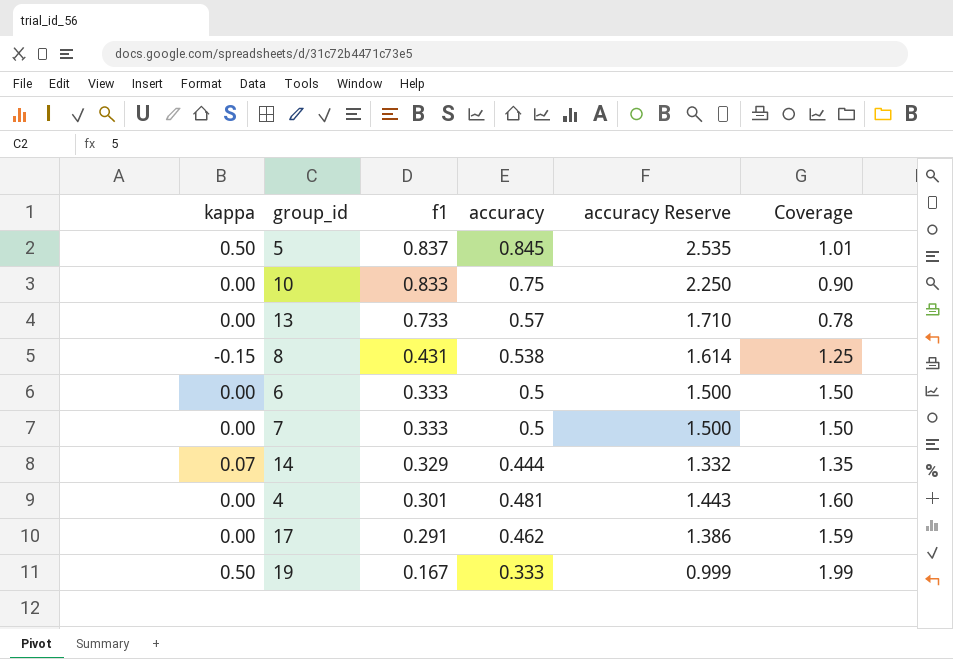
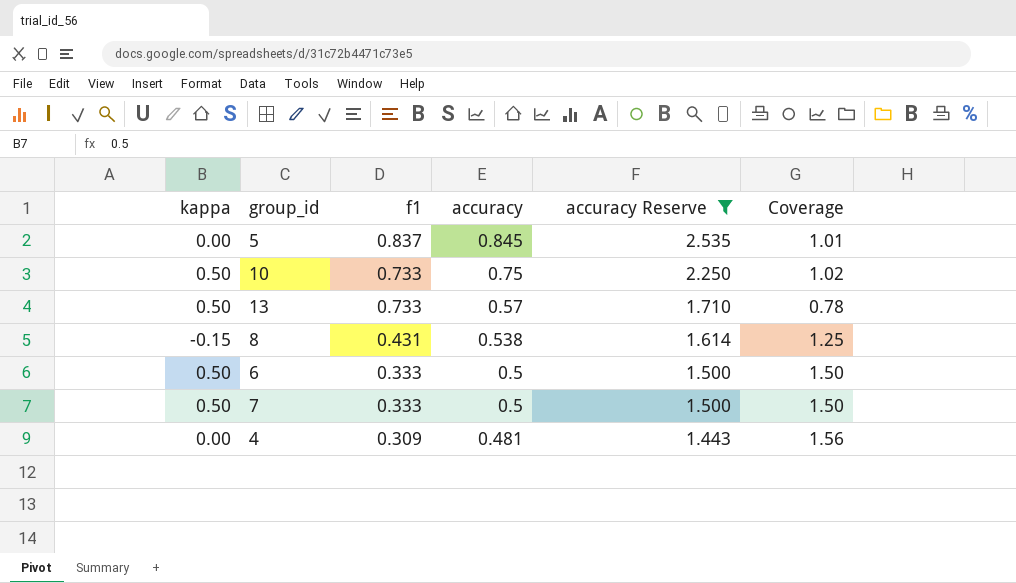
filter: none -> accuracy Reserve >= 1.443
5 | kappa: 0.50 -> 0.00
10 | kappa: 0.00 -> 0.50
10 | f1: 0.833 -> 0.733
10 | Coverage: 0.90 -> 1.02
13 | kappa: 0.00 -> 0.50
6 | kappa: 0.00 -> 0.50
7 | kappa: 0.00 -> 0.50
4 | f1: 0.301 -> 0.309
4 | Coverage: 1.60 -> 1.56

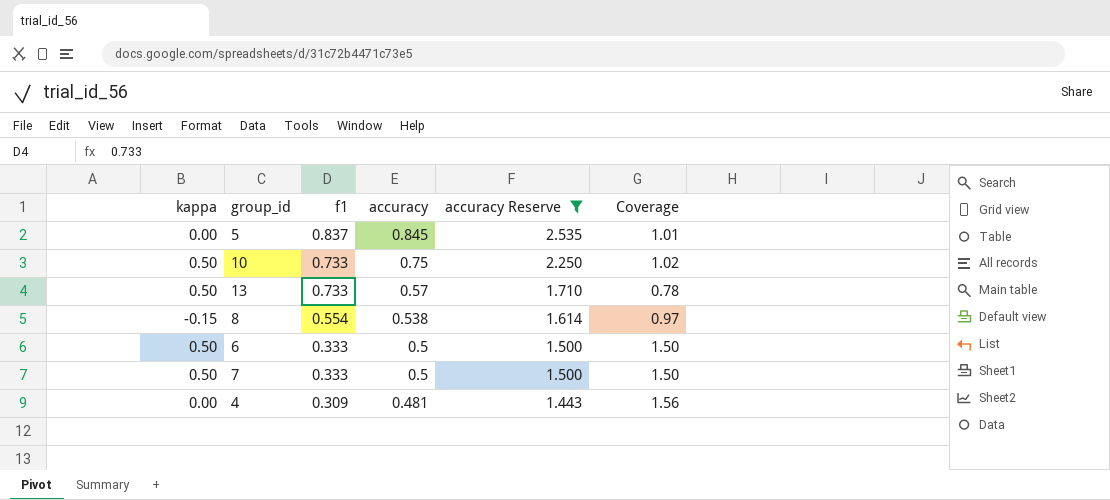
8 | f1: 0.431 -> 0.554
8 | Coverage: 1.25 -> 0.97

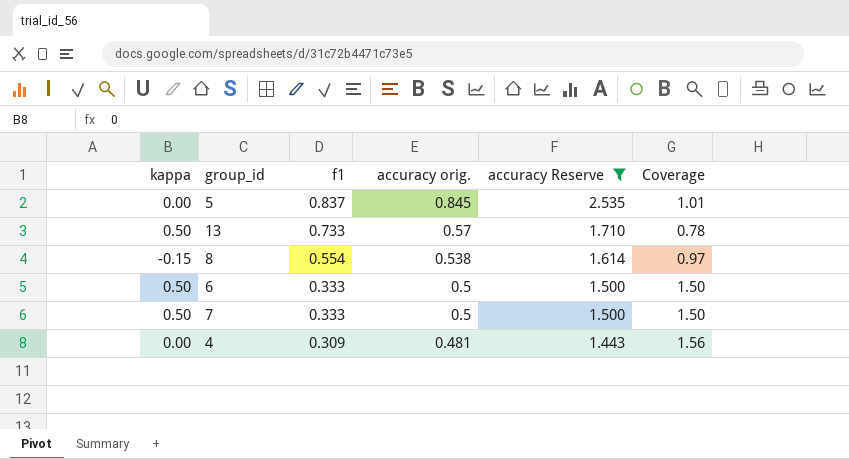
column name: accuracy -> accuracy orig.
row 10: 0.50 | 0.733 | 0.75 | 2.250 | 1.02 -> none

